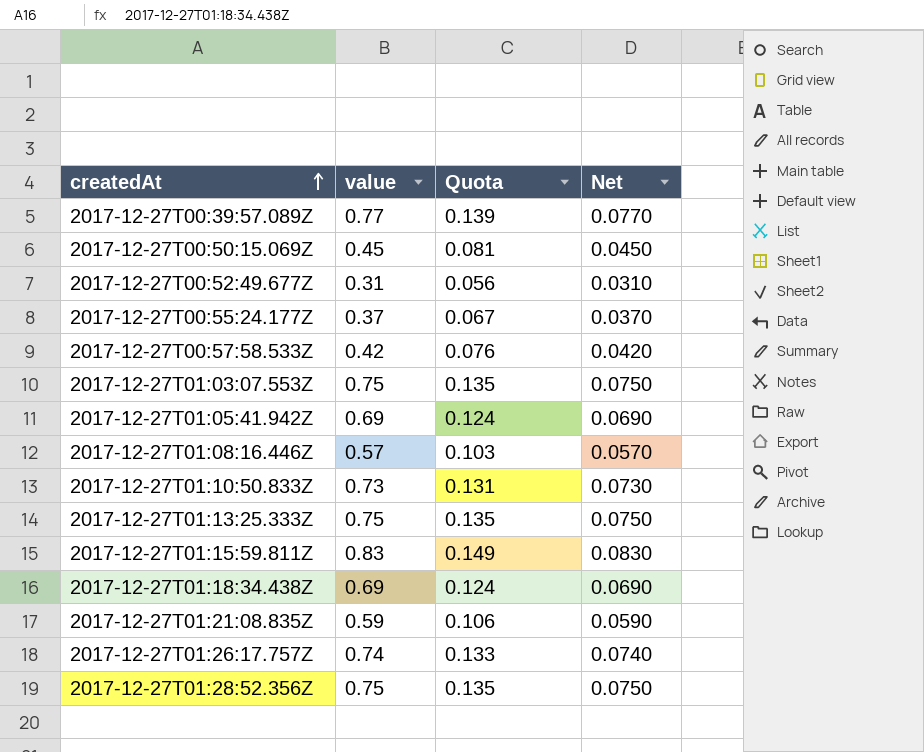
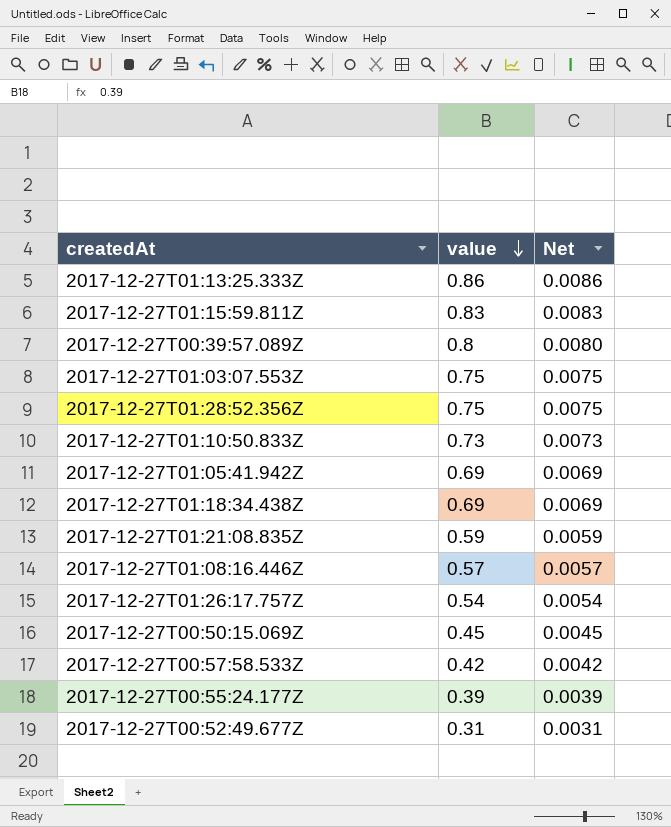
row order: createdAt ascending -> value descending
column Quota | formula: [value] * 0.18 -> none
column Net | formula: [value] * 0.1 -> [value] * 0.01
2017-12-27T01:13:25.333Z | value: 0.75 -> 0.86
2017-12-27T00:39:57.089Z | value: 0.77 -> 0.8
2017-12-27T01:26:17.757Z | value: 0.74 -> 0.54
2017-12-27T00:55:24.177Z | value: 0.37 -> 0.39

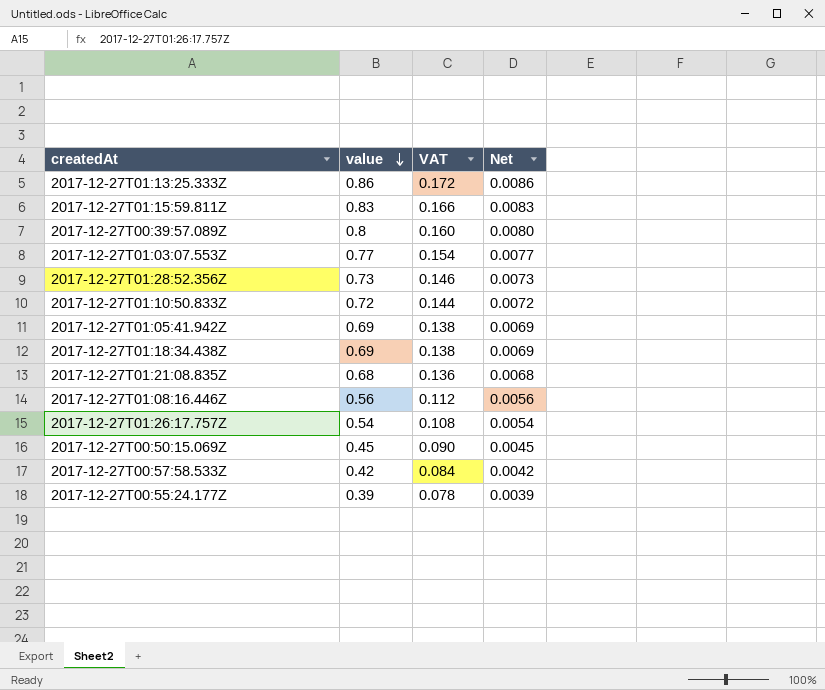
column VAT | formula: none -> [value] * 0.2
row 2017-12-27T00:52:49.677Z: 0.31 | 0.0031 -> none
2017-12-27T01:03:07.553Z | value: 0.75 -> 0.77
2017-12-27T01:03:07.553Z | Net: 0.0075 -> 0.0077
2017-12-27T01:28:52.356Z | value: 0.75 -> 0.73
2017-12-27T01:28:52.356Z | Net: 0.0075 -> 0.0073
2017-12-27T01:10:50.833Z | value: 0.73 -> 0.72
2017-12-27T01:10:50.833Z | Net: 0.0073 -> 0.0072
2017-12-27T01:21:08.835Z | value: 0.59 -> 0.68
2017-12-27T01:21:08.835Z | Net: 0.0059 -> 0.0068
2017-12-27T01:08:16.446Z | value: 0.57 -> 0.56
2017-12-27T01:08:16.446Z | Net: 0.0057 -> 0.0056

